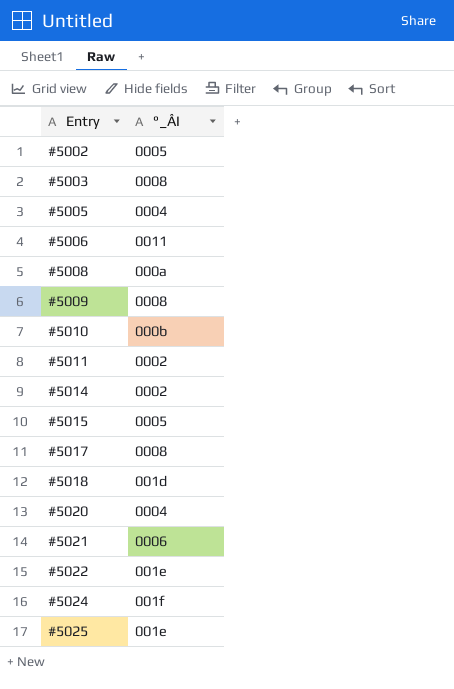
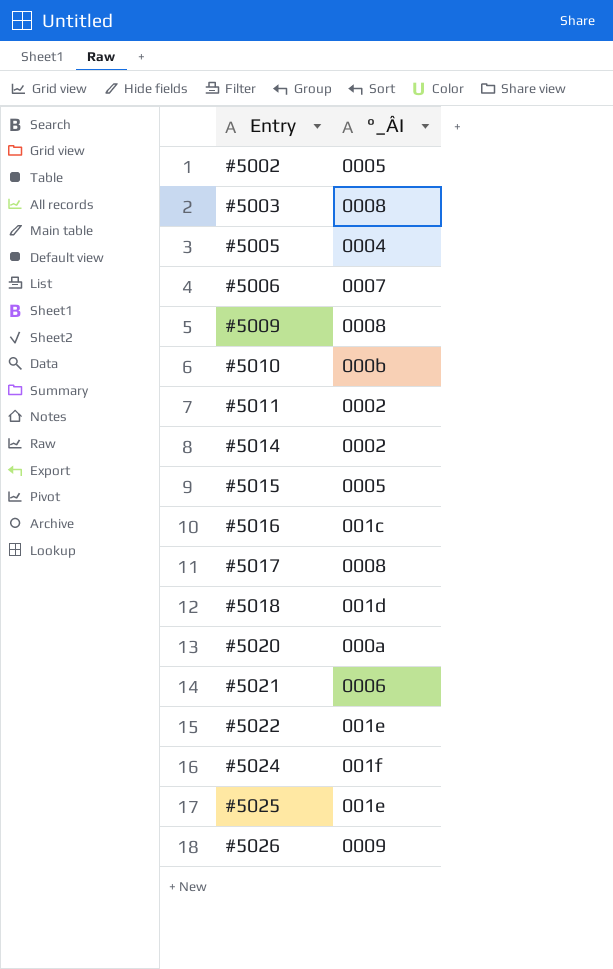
row #5008: 000a -> none
#5006 | °_ÂI: 0011 -> 0007
row #5016: none -> 001c
#5020 | °_ÂI: 0004 -> 000a
row #5026: none -> 0009

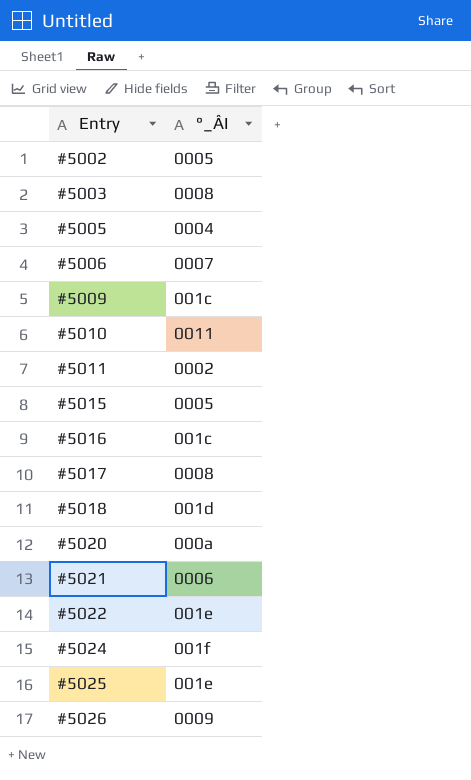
row #5014: 0002 -> none
#5009 | °_ÂI: 0008 -> 001c
#5010 | °_ÂI: 000b -> 0011

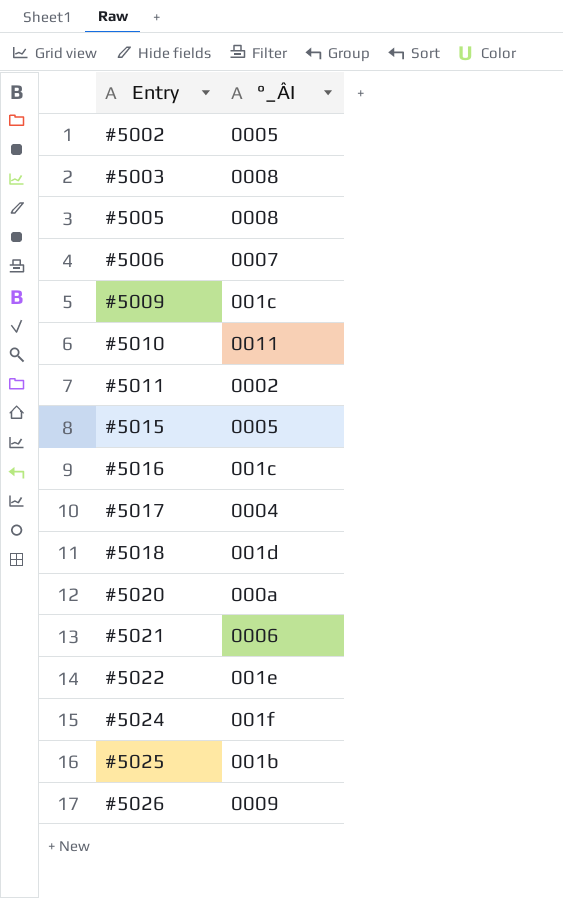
#5005 | °_ÂI: 0004 -> 0008
#5017 | °_ÂI: 0008 -> 0004
#5025 | °_ÂI: 001e -> 001b

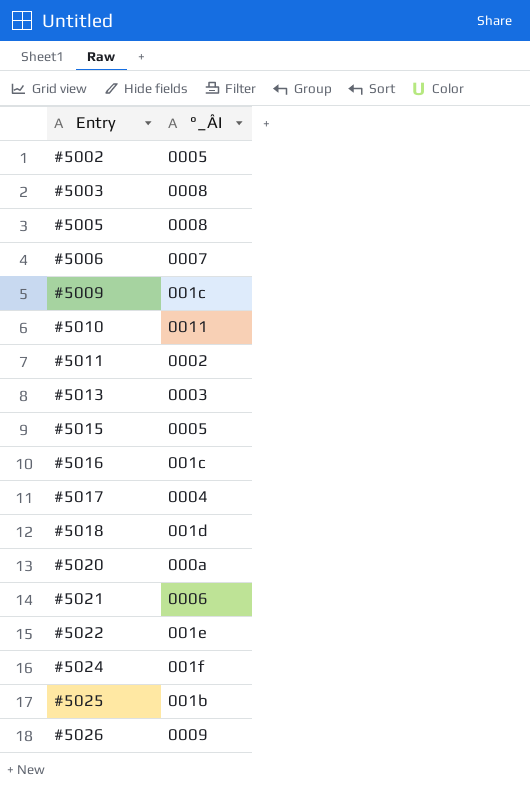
row #5013: none -> 0003

